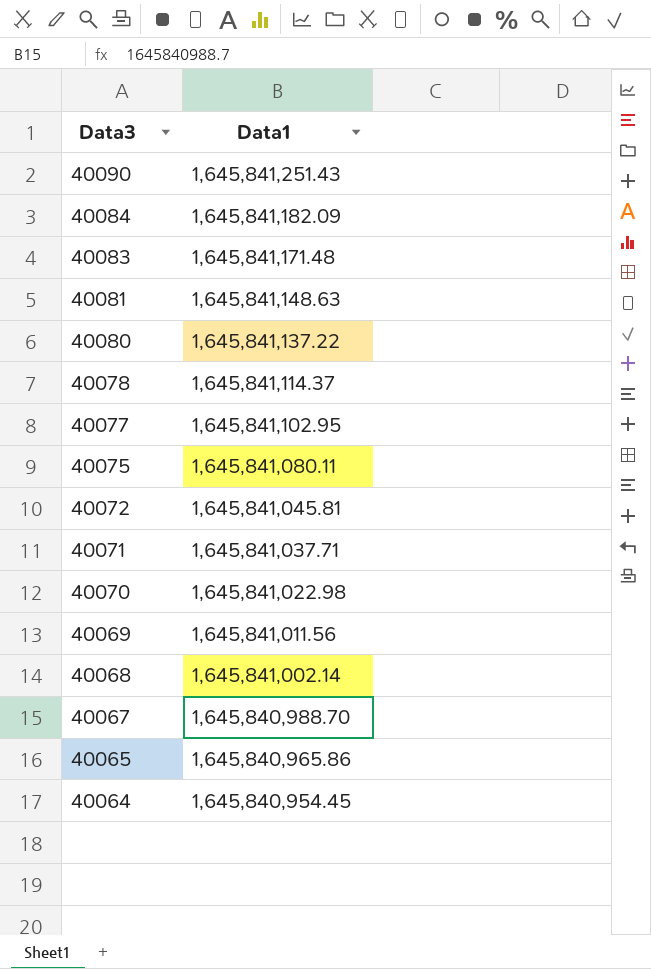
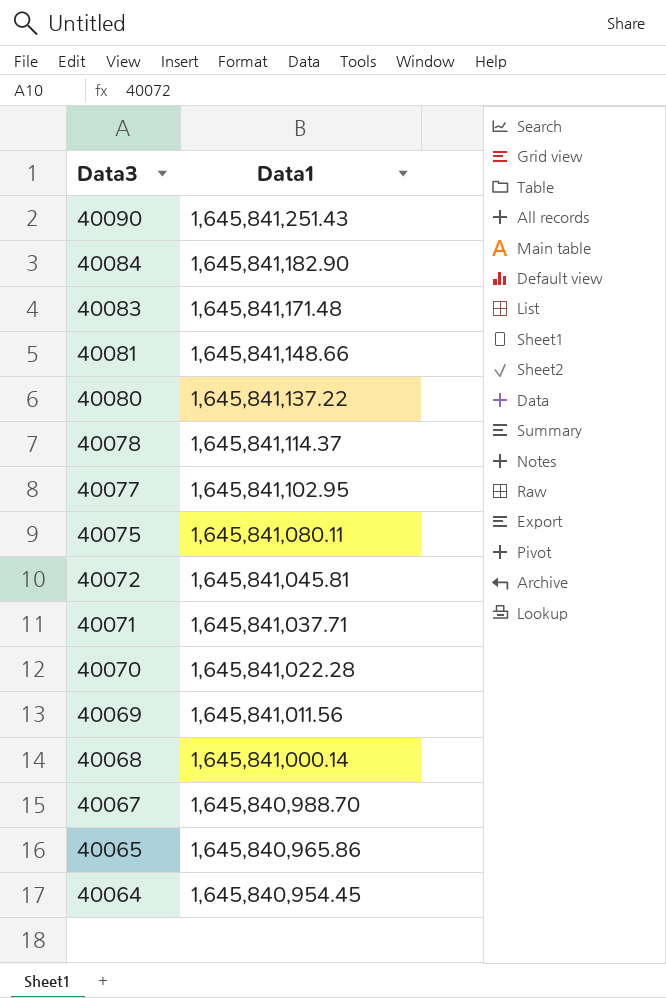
40084 | Data1: 1,645,841,182.09 -> 1,645,841,182.90
40081 | Data1: 1,645,841,148.63 -> 1,645,841,148.66
40070 | Data1: 1,645,841,022.98 -> 1,645,841,022.28
40068 | Data1: 1,645,841,002.14 -> 1,645,841,000.14

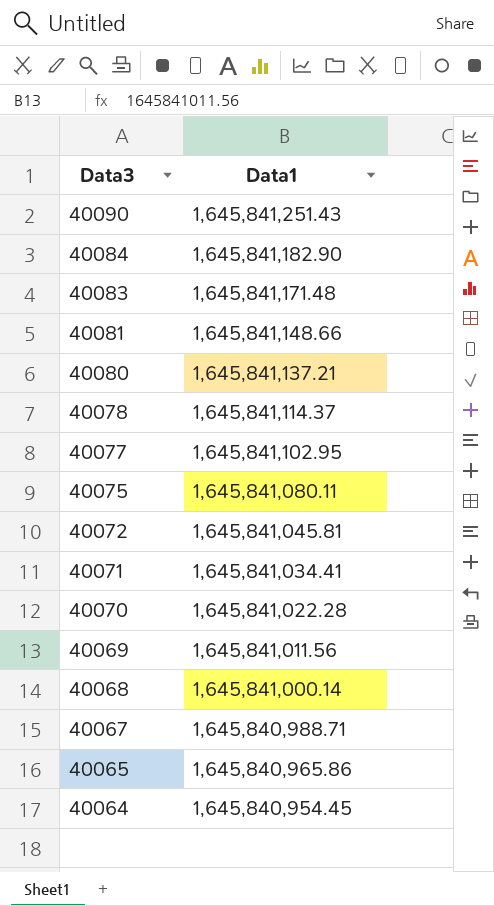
40080 | Data1: 1,645,841,137.22 -> 1,645,841,137.21
40071 | Data1: 1,645,841,037.71 -> 1,645,841,034.41
40067 | Data1: 1,645,840,988.70 -> 1,645,840,988.71

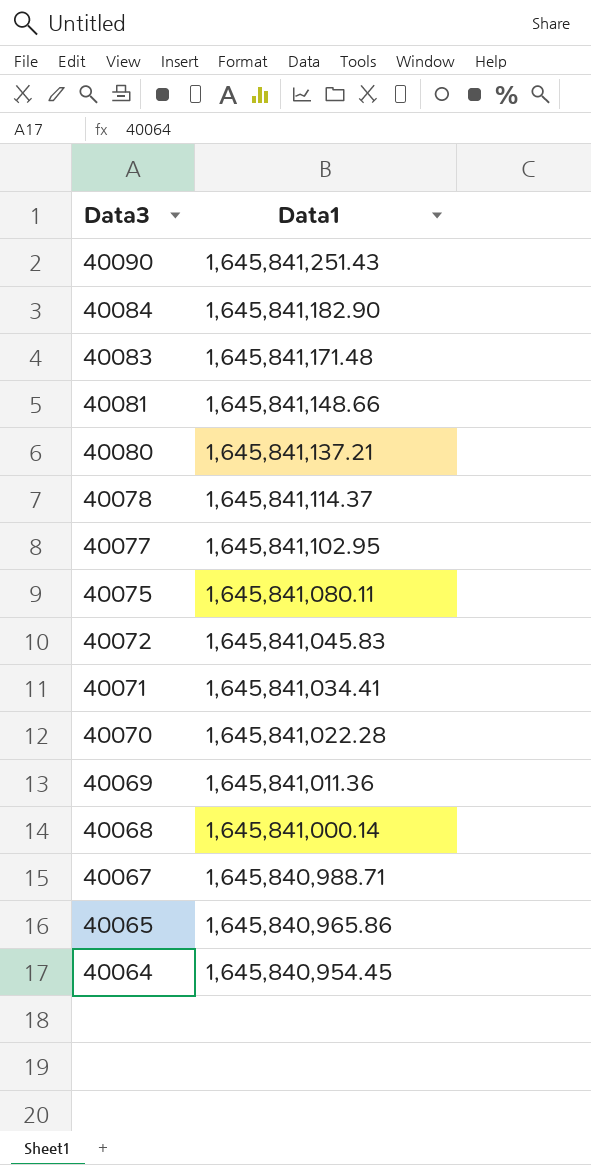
40072 | Data1: 1,645,841,045.81 -> 1,645,841,045.83
40069 | Data1: 1,645,841,011.56 -> 1,645,841,011.36

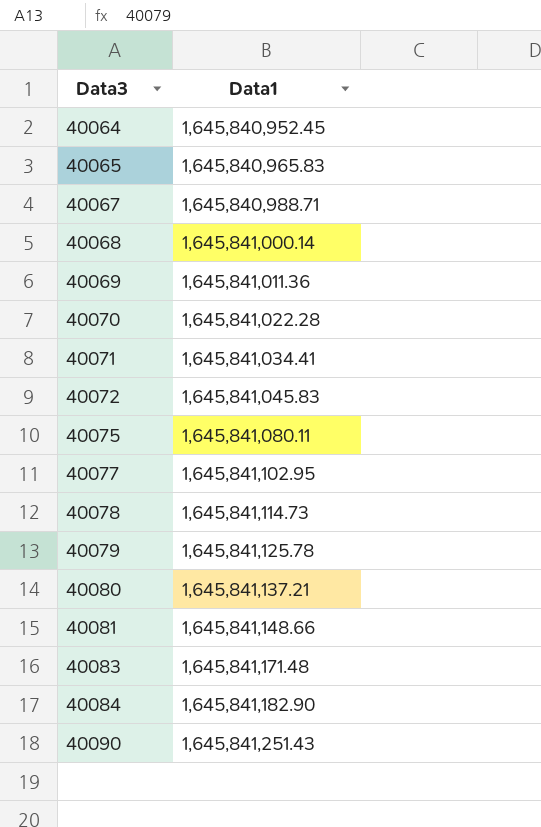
row order: Data3 descending -> Data3 ascending
40064 | Data1: 1,645,840,954.45 -> 1,645,840,952.45
40065 | Data1: 1,645,840,965.86 -> 1,645,840,965.83
40078 | Data1: 1,645,841,114.37 -> 1,645,841,114.73
row 40079: none -> 1,645,841,125.78

